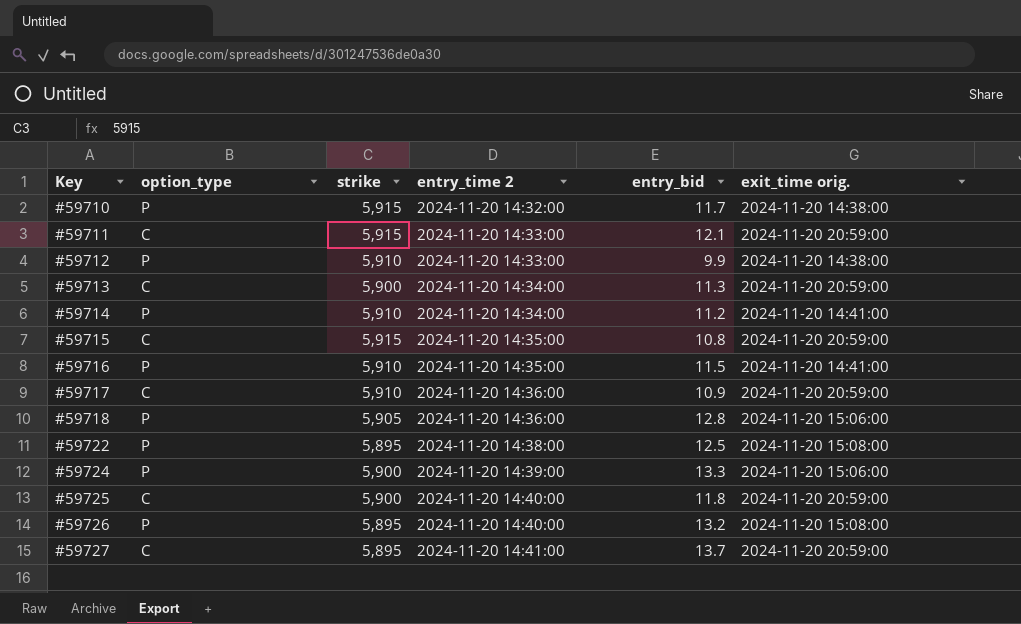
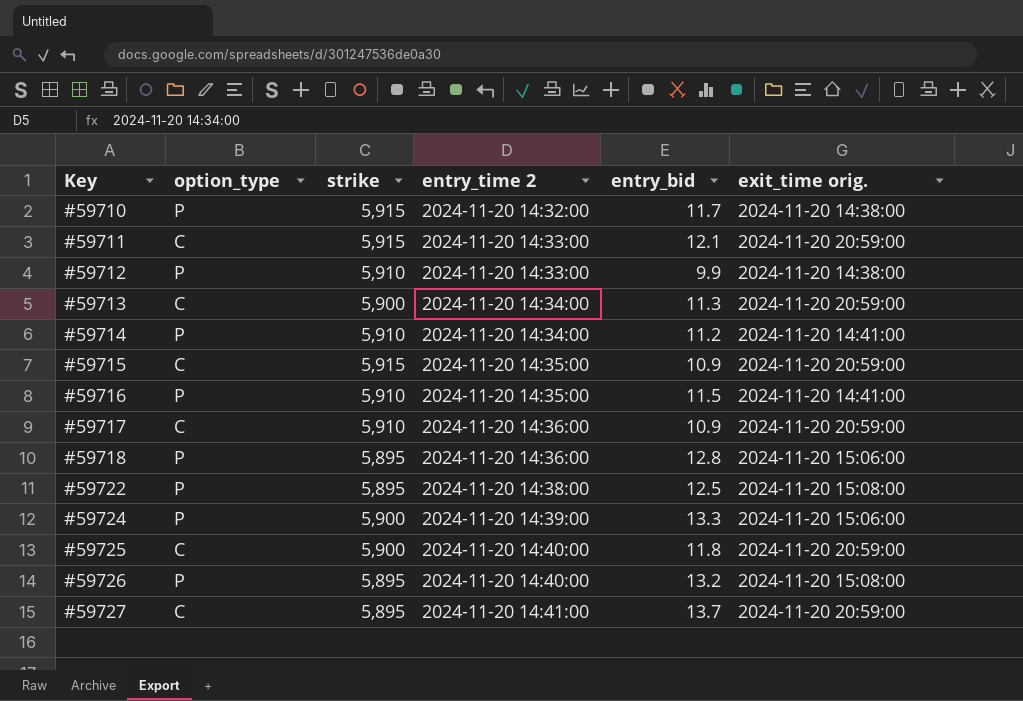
#59715 | entry_bid: 10.8 -> 10.9
#59718 | strike: 5,905 -> 5,895

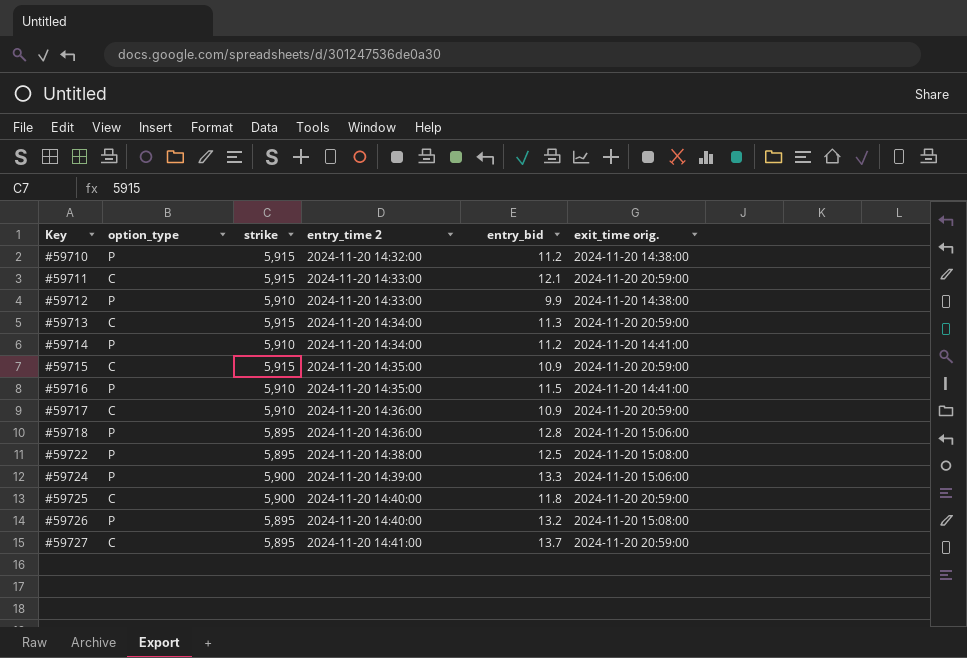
#59710 | entry_bid: 11.7 -> 11.2
#59713 | strike: 5,900 -> 5,915

